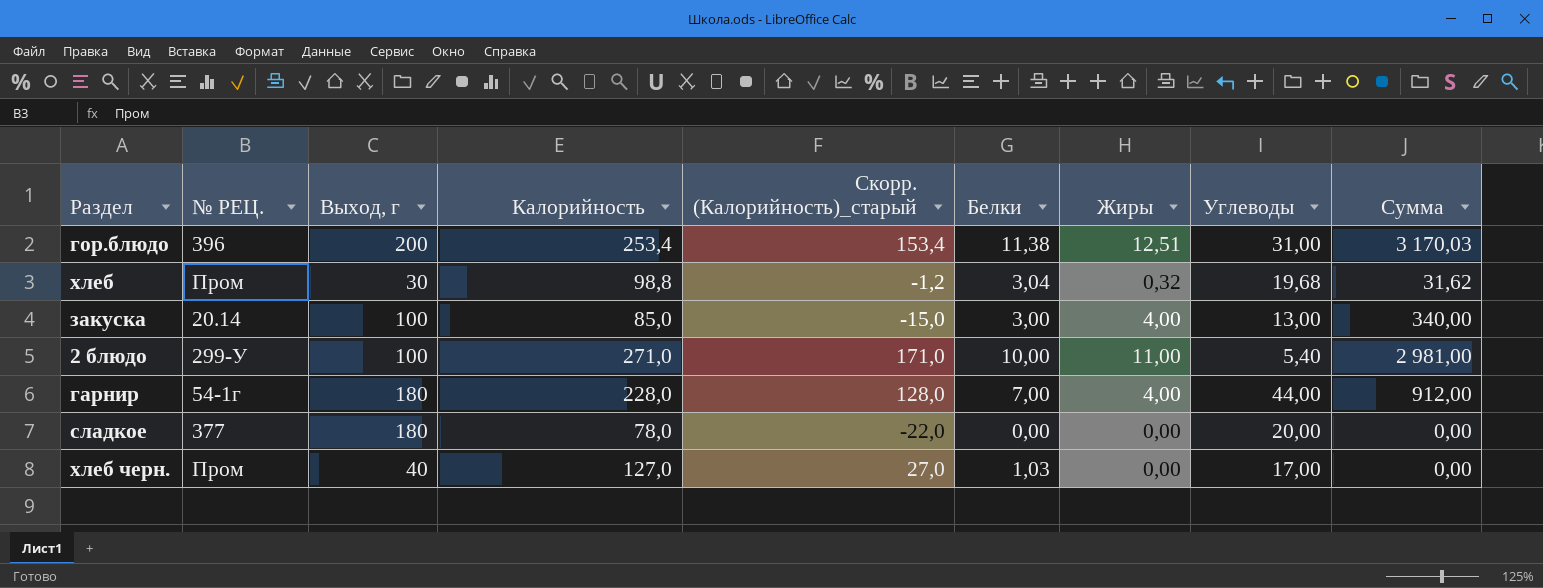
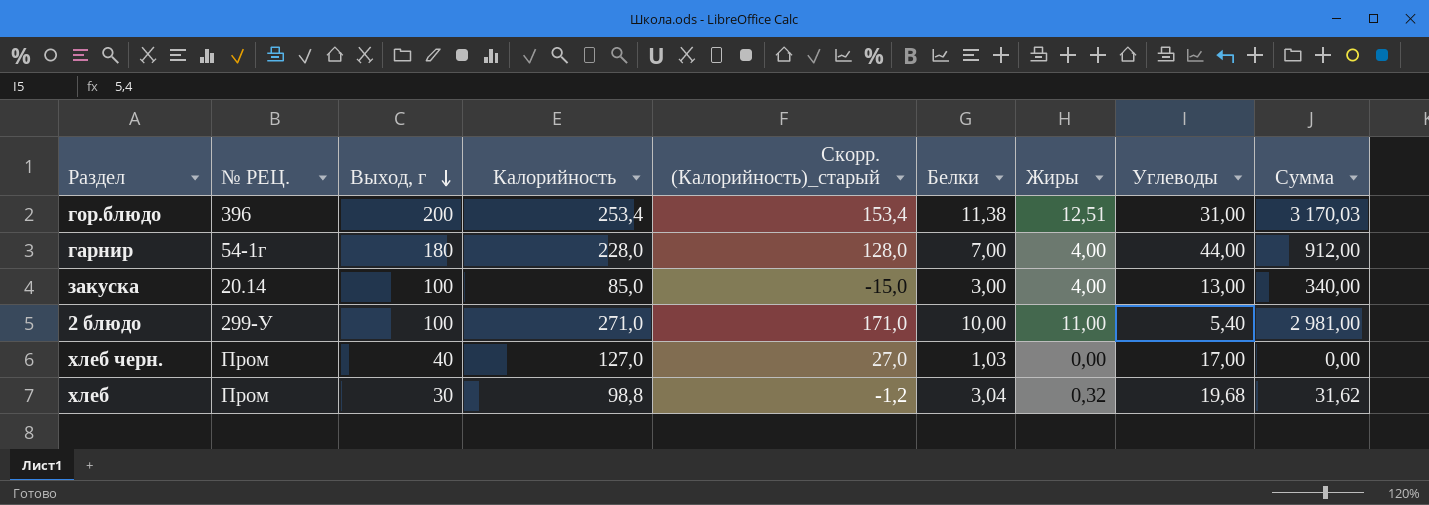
row order: none -> Выход, г descending
row сладкое: 377 | 180 | 78,0 | -22,0 | 0,00 | 0,00 | 20,00 | 0,00 -> none

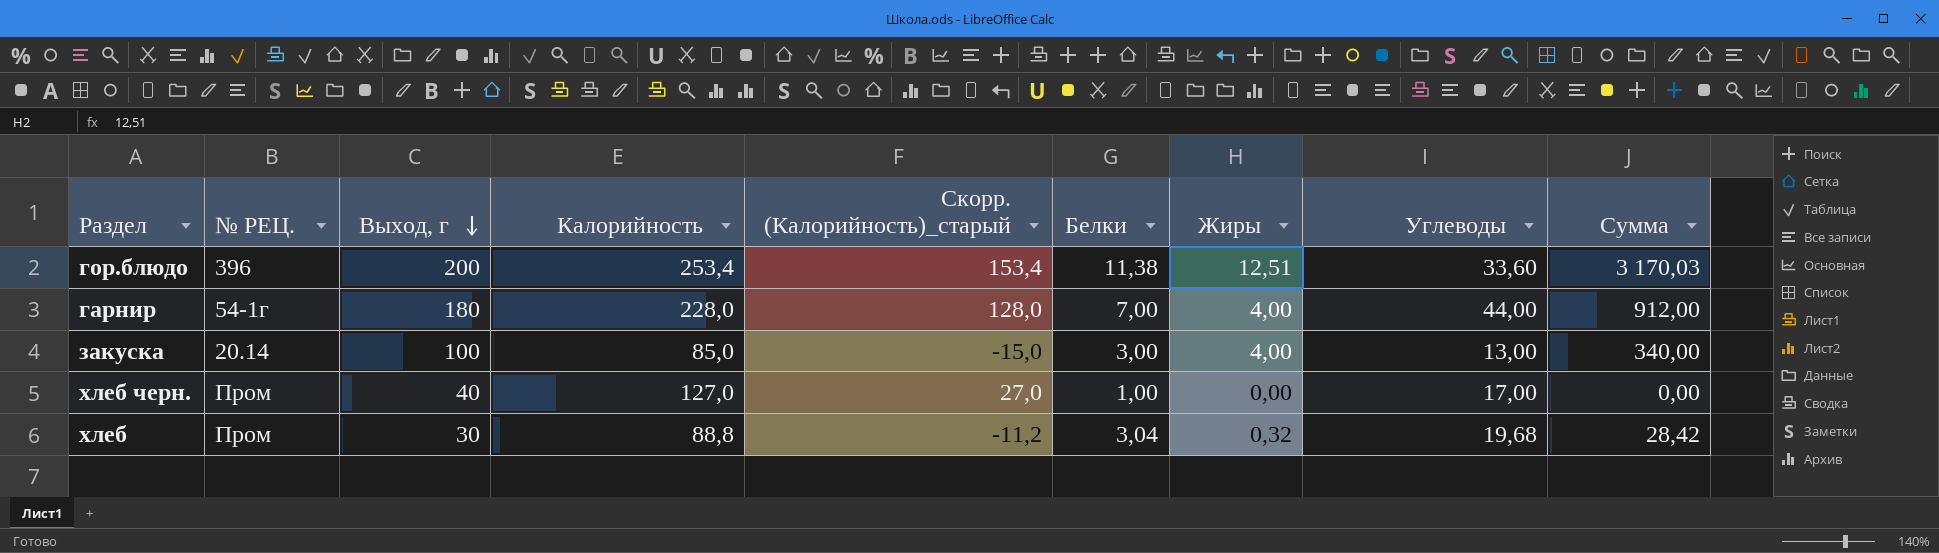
row 2 блюдо: 299-У | 100 | 271,0 | 171,0 | 10,00 | 11,00 | 5,40 | 2 981,00 -> none
гор.блюдо | Углеводы: 31,00 -> 33,60
хлеб черн. | Белки: 1,03 -> 1,00
хлеб | Калорийность: 98,8 -> 88,8
хлеб | Скорр. (Калорийность)_старый: -1,2 -> -11,2
хлеб | Сумма: 31,62 -> 28,42

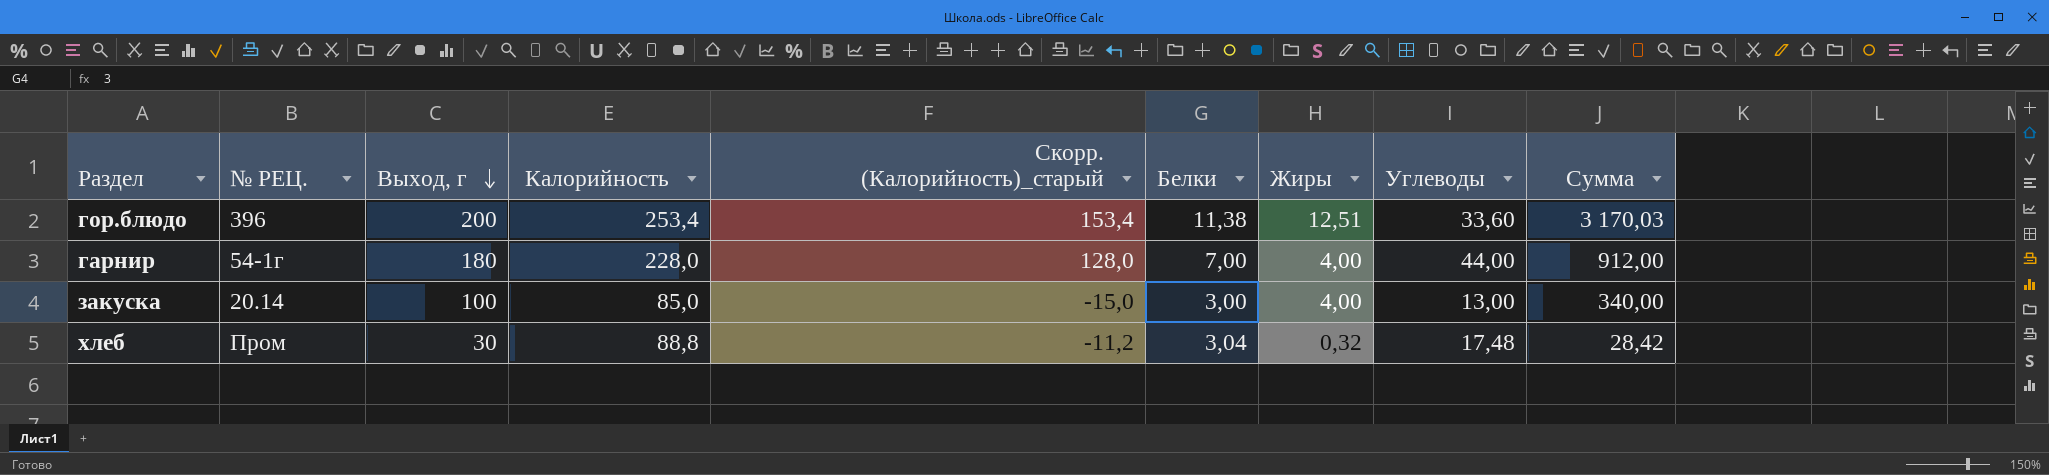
row хлеб черн.: Пром | 40 | 127,0 | 27,0 | 1,00 | 0,00 | 17,00 | 0,00 -> none
хлеб | Углеводы: 19,68 -> 17,48

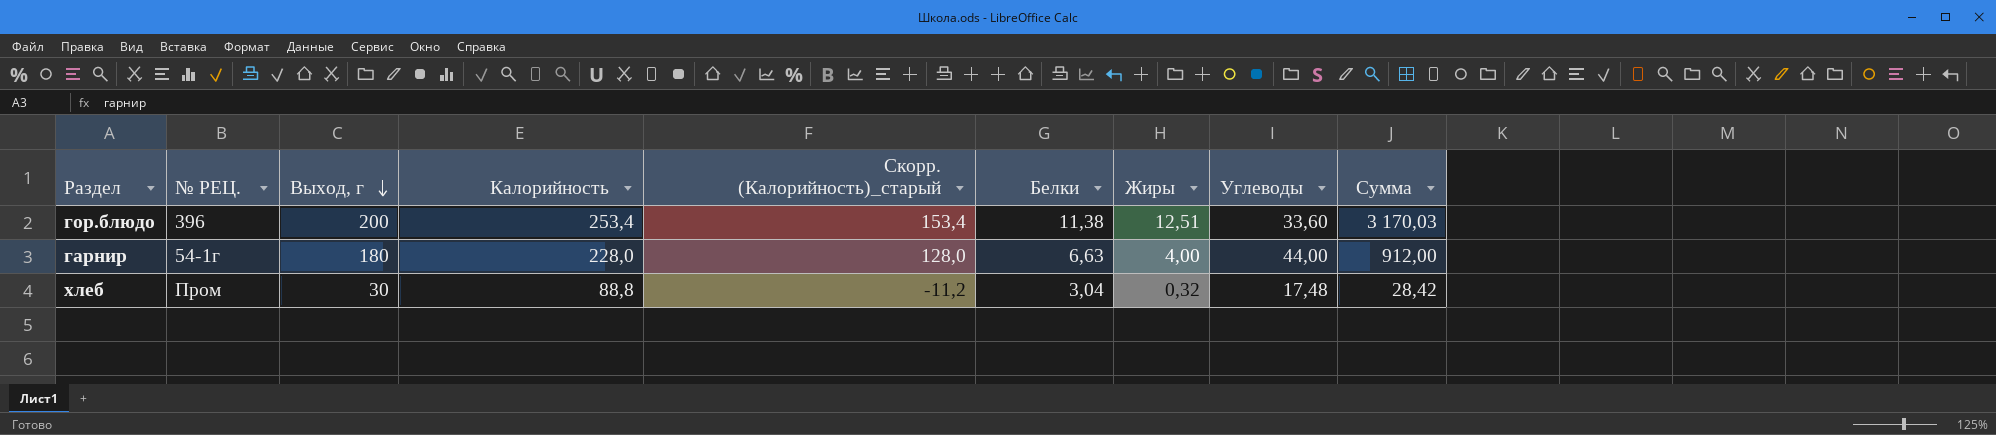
row закуска: 20.14 | 100 | 85,0 | -15,0 | 3,00 | 4,00 | 13,00 | 340,00 -> none
гарнир | Белки: 7,00 -> 6,63

